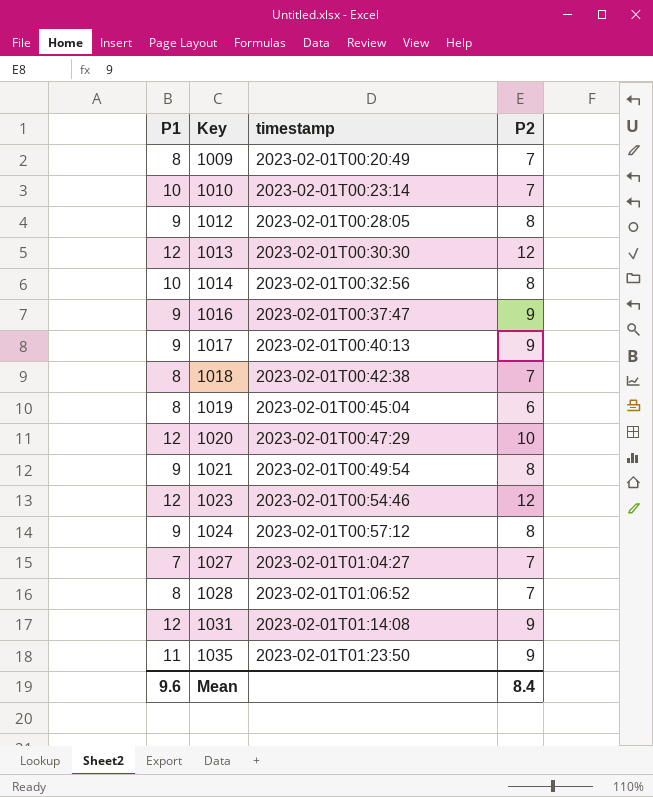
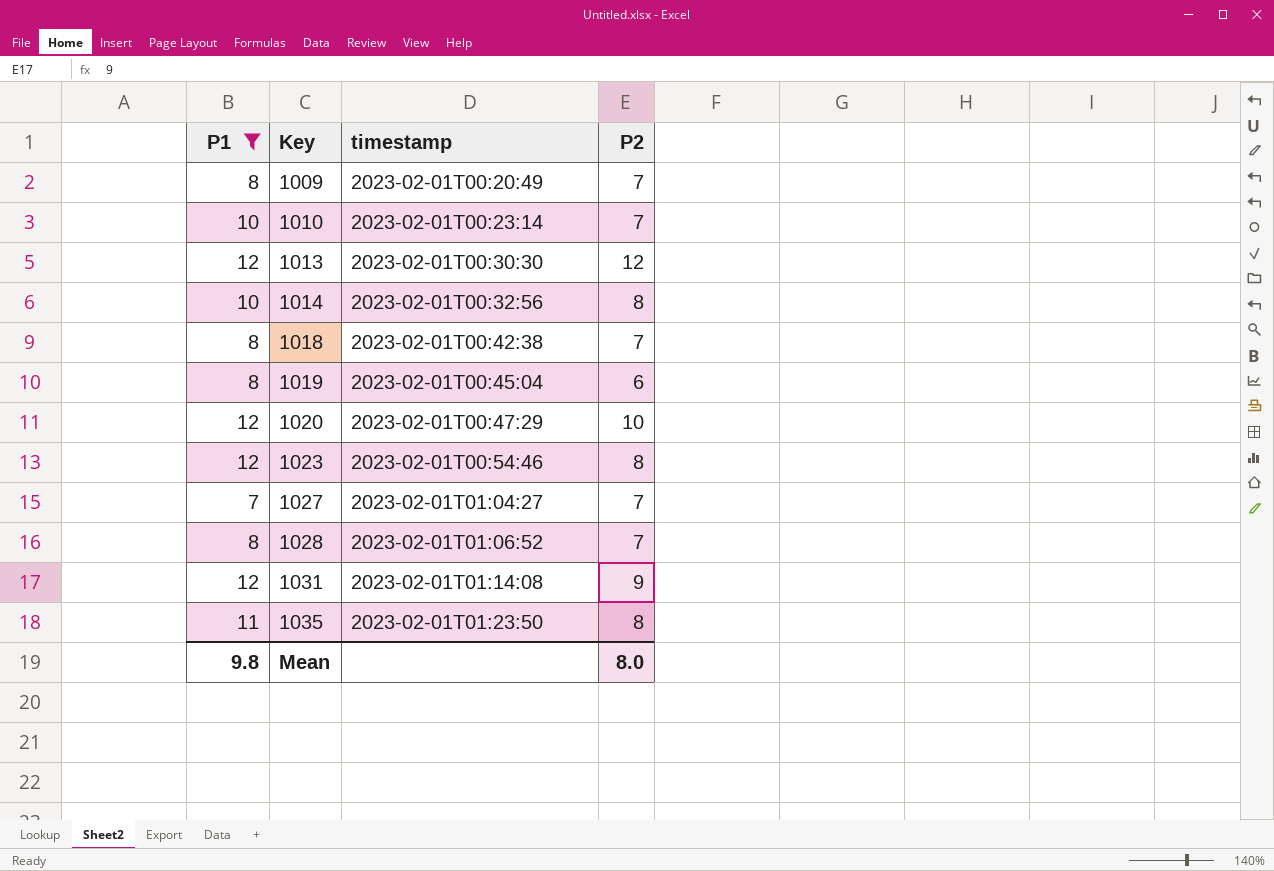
filter: none -> P1 != 9
1023 | P2: 12 -> 8
1035 | P2: 9 -> 8
Mean | P1: 9.6 -> 9.8
Mean | P2: 8.4 -> 8.0

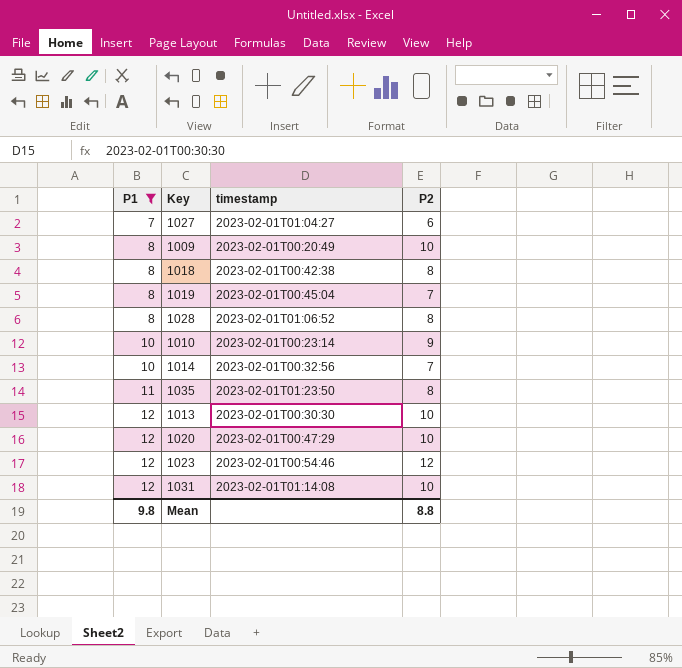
row order: Key ascending -> P1 ascending
1027 | P2: 7 -> 6
1009 | P2: 7 -> 10
1018 | P2: 7 -> 8
1019 | P2: 6 -> 7
1028 | P2: 7 -> 8
1010 | P2: 7 -> 9
1014 | P2: 8 -> 7
1013 | P2: 12 -> 10
1023 | P2: 8 -> 12
1031 | P2: 9 -> 10
Mean | P2: 8.0 -> 8.8

